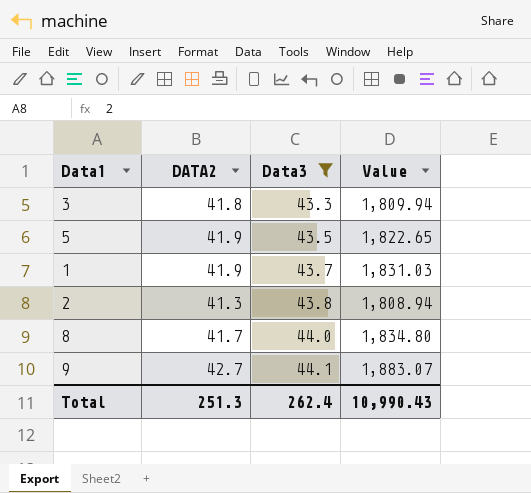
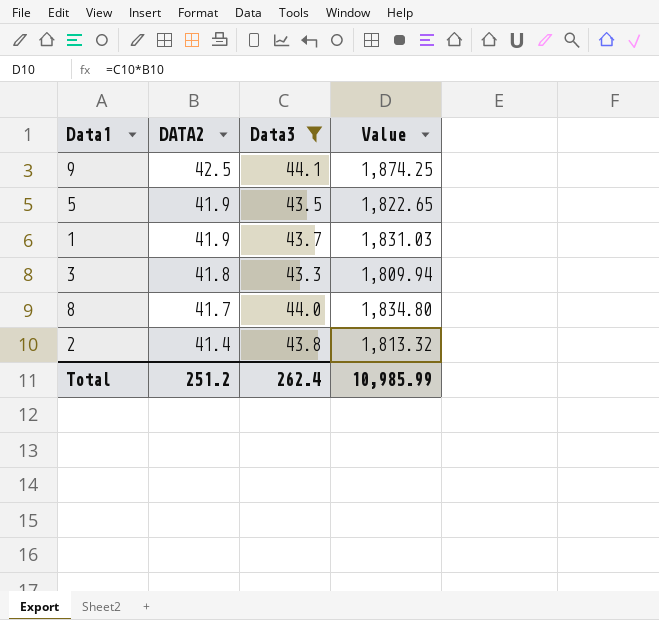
row order: Data3 ascending -> DATA2 descending
9 | DATA2: 42.7 -> 42.5
9 | Value: 1,883.07 -> 1,874.25
2 | DATA2: 41.3 -> 41.4
2 | Value: 1,808.94 -> 1,813.32
Total | DATA2: 251.3 -> 251.2
Total | Value: 10,990.43 -> 10,985.99

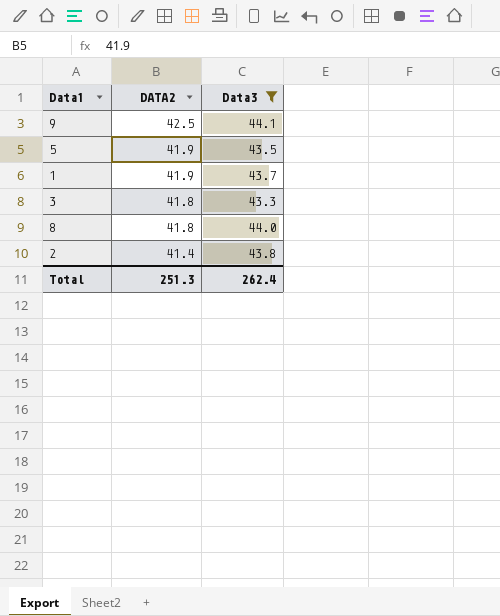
column Value | formula: [DATA2] * [Data3] -> none
8 | DATA2: 41.7 -> 41.8
Total | DATA2: 251.2 -> 251.3

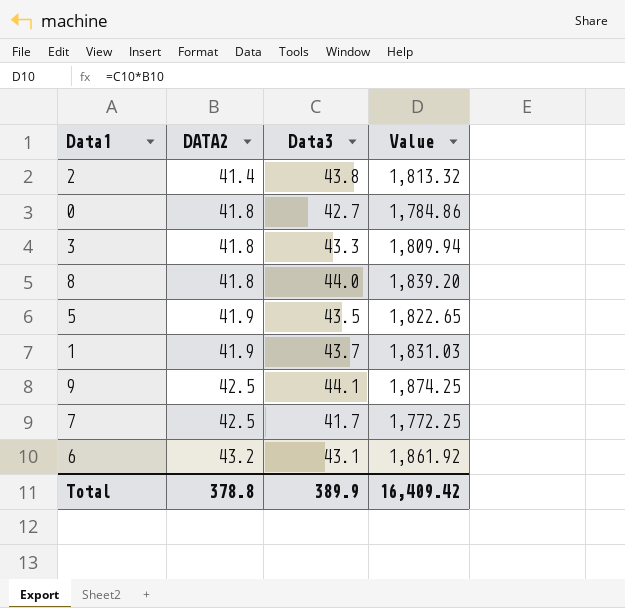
filter: Data3 >= 43.3 -> none
row order: DATA2 descending -> DATA2 ascending
column Value | formula: none -> [DATA2] * [Data3]
Total | DATA2: 251.3 -> 378.8
Total | Data3: 262.4 -> 389.9

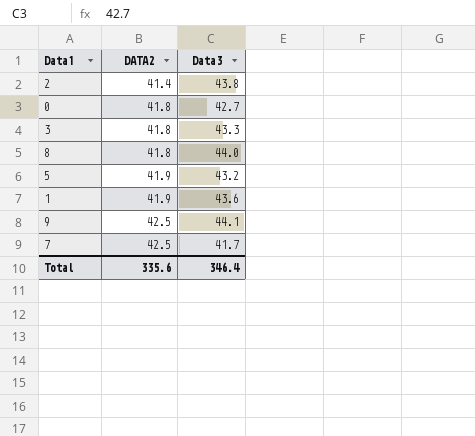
column Value | formula: [DATA2] * [Data3] -> none
row 6: 43.2 | 43.1 | 1,861.92 -> none
5 | Data3: 43.5 -> 43.2
1 | Data3: 43.7 -> 43.6
Total | DATA2: 378.8 -> 335.6
Total | Data3: 389.9 -> 346.4

